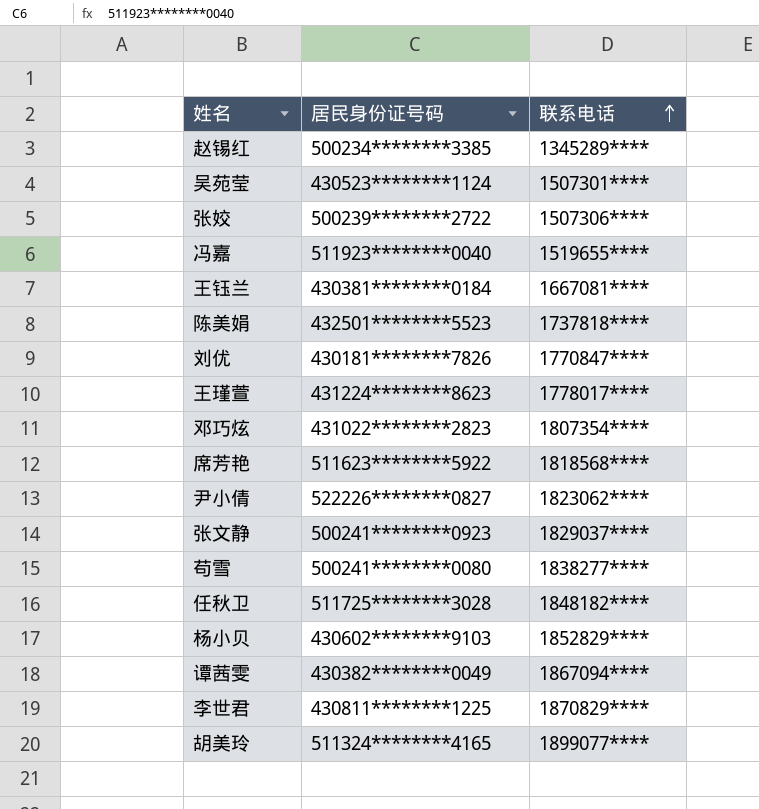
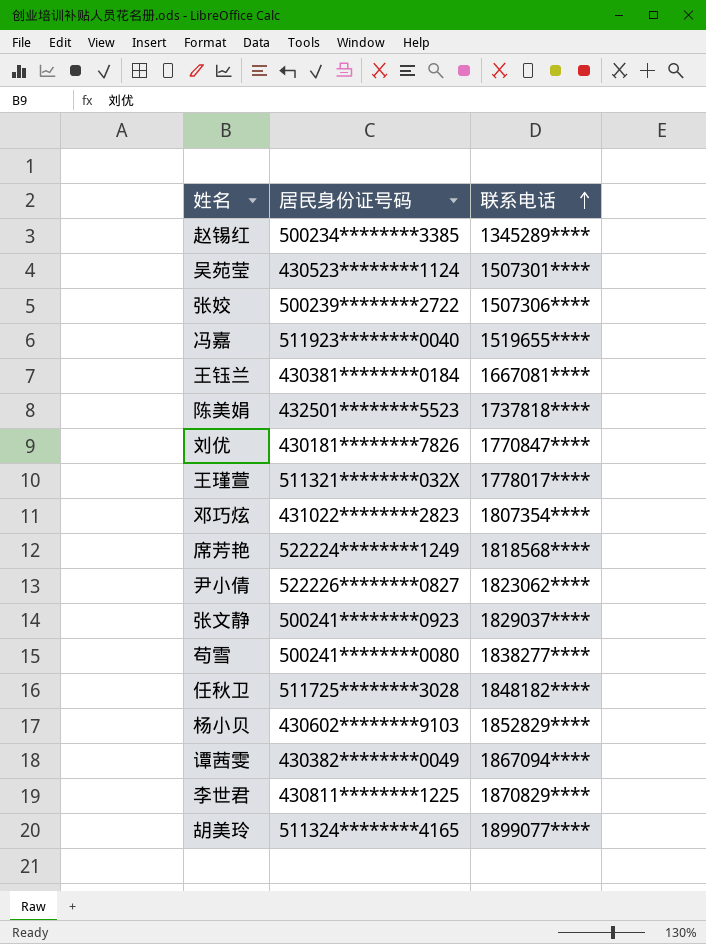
王瑾萱 | 居民身份证号码: 431224********8623 -> 511321********032X
席芳艳 | 居民身份证号码: 511623********5922 -> 522224********1249

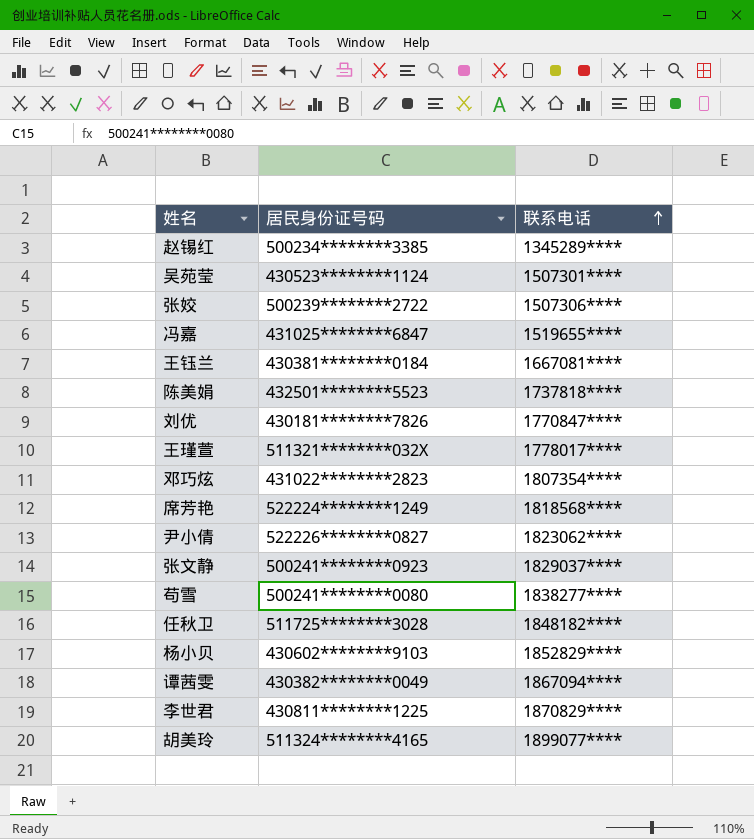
冯嘉 | 居民身份证号码: 511923********0040 -> 431025********6847

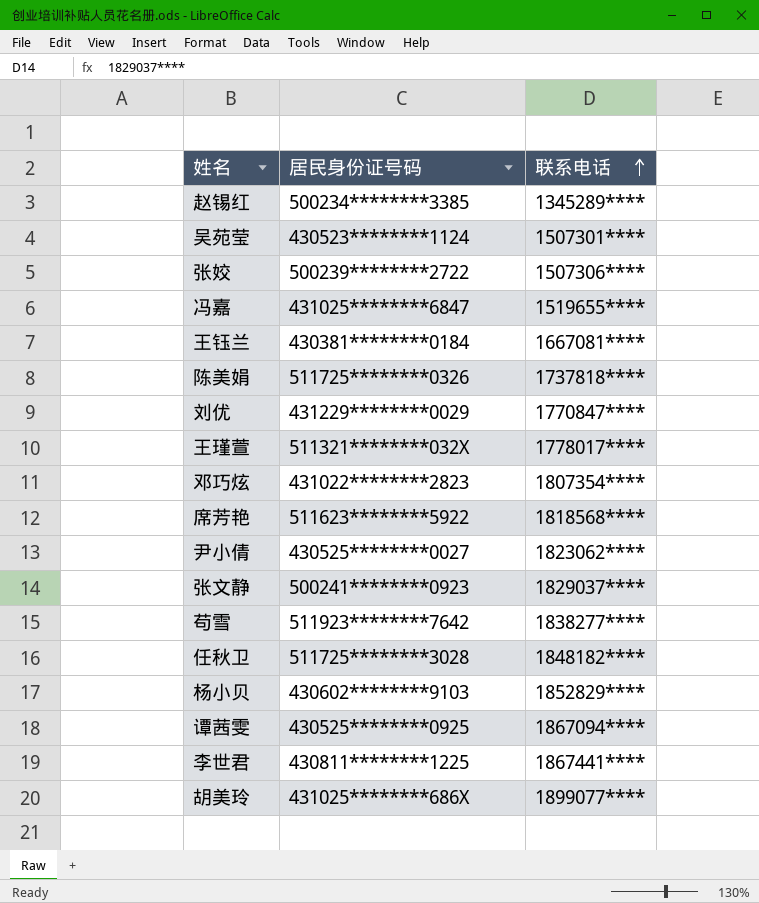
陈美娟 | 居民身份证号码: 432501********5523 -> 511725********0326
刘优 | 居民身份证号码: 430181********7826 -> 431229********0029
席芳艳 | 居民身份证号码: 522224********1249 -> 511623********5922
尹小倩 | 居民身份证号码: 522226********0827 -> 430525********0027
苟雪 | 居民身份证号码: 500241********0080 -> 511923********7642
谭茜雯 | 居民身份证号码: 430382********0049 -> 430525********0925
李世君 | 联系电话: 1870829**** -> 1867441****
胡美玲 | 居民身份证号码: 511324********4165 -> 431025********686X

